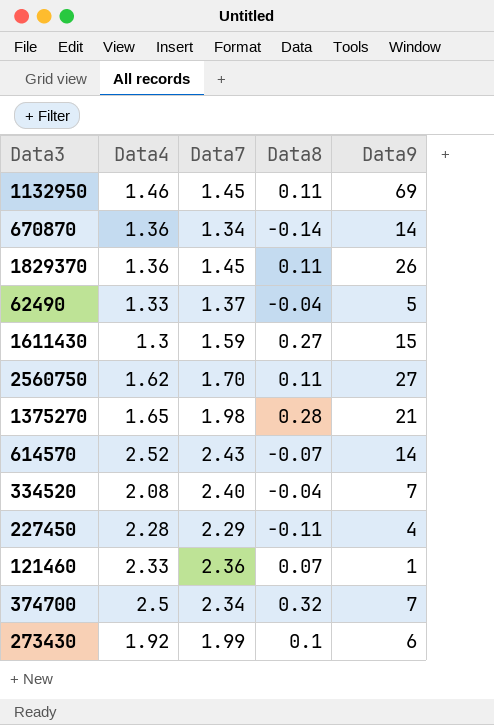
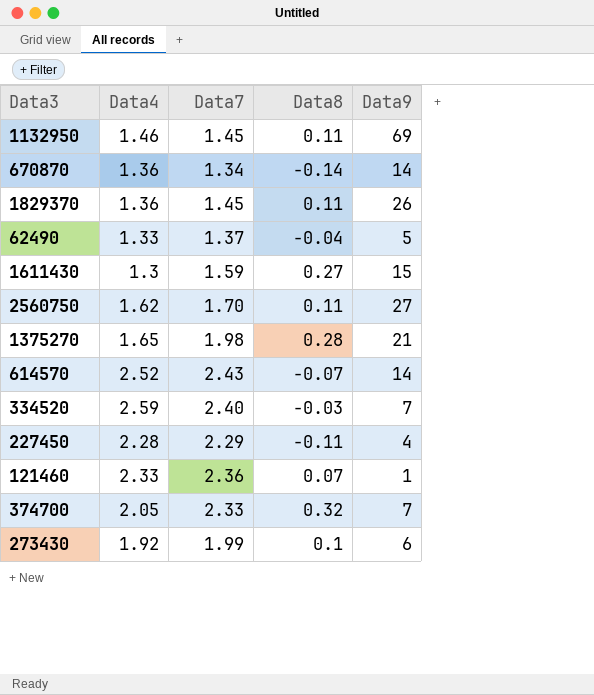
334520 | Data4: 2.08 -> 2.59
334520 | Data8: -0.04 -> -0.03
374700 | Data4: 2.5 -> 2.05
374700 | Data7: 2.34 -> 2.33

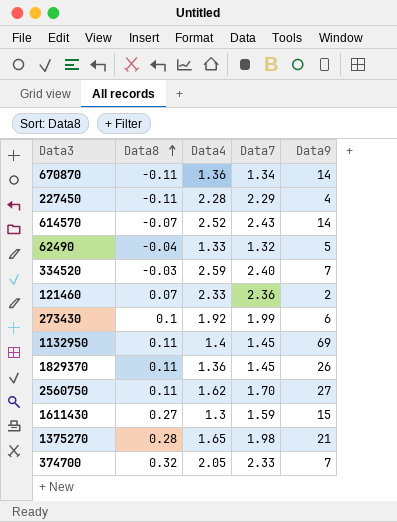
row order: none -> Data8 ascending
column Data8 | position: 4 -> 2
670870 | Data8: -0.14 -> -0.11
62490 | Data7: 1.37 -> 1.32
121460 | Data9: 1 -> 2
1132950 | Data4: 1.46 -> 1.4

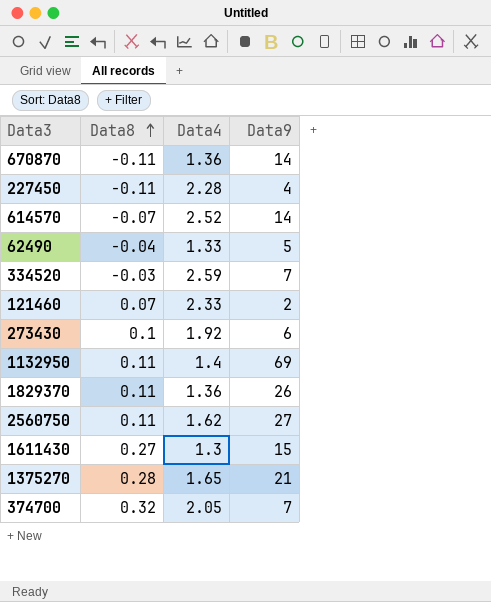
column Data7 | position: 4 -> none

